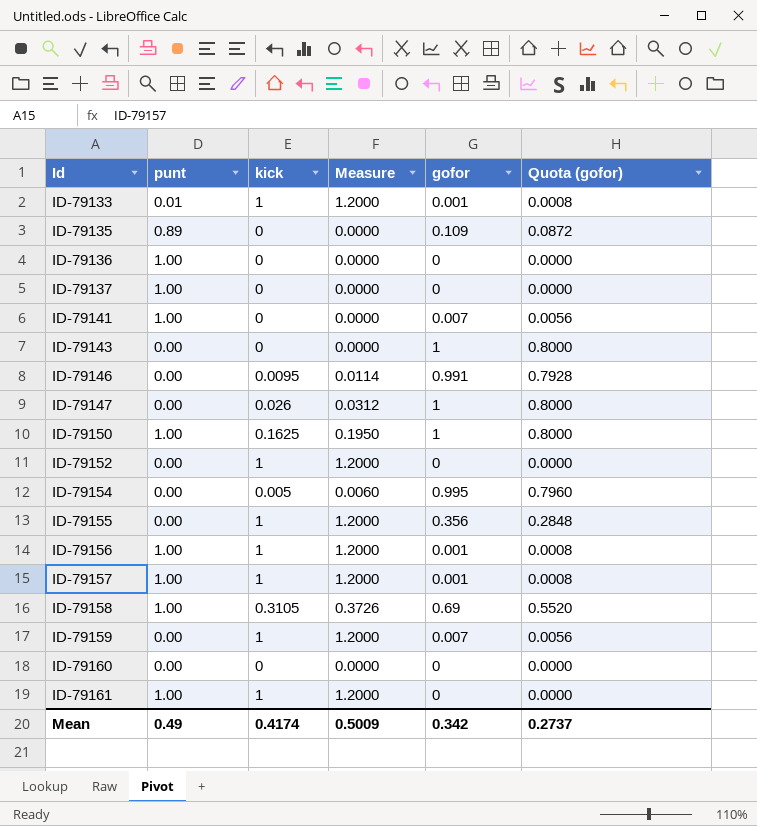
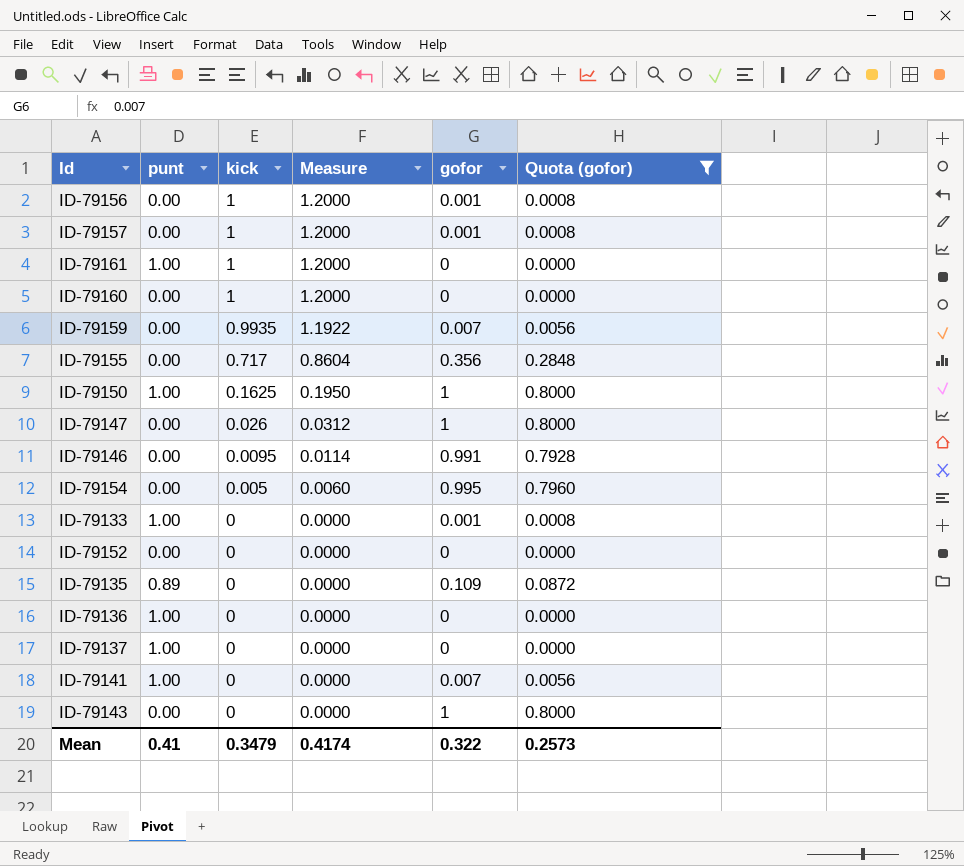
filter: none -> Quota (gofor) != 0.5520
row order: Id ascending -> kick descending
ID-79156 | punt: 1.00 -> 0.00
ID-79157 | punt: 1.00 -> 0.00
ID-79160 | kick: 0 -> 1
ID-79160 | Measure: 0.0000 -> 1.2000
ID-79159 | kick: 1 -> 0.9935
ID-79159 | Measure: 1.2000 -> 1.1922
ID-79155 | kick: 1 -> 0.717
ID-79155 | Measure: 1.2000 -> 0.8604
ID-79133 | punt: 0.01 -> 1.00
ID-79133 | kick: 1 -> 0
ID-79133 | Measure: 1.2000 -> 0.0000
ID-79152 | kick: 1 -> 0
ID-79152 | Measure: 1.2000 -> 0.0000
Mean | punt: 0.49 -> 0.41
Mean | kick: 0.4174 -> 0.3479
Mean | Measure: 0.5009 -> 0.4174
Mean | gofor: 0.342 -> 0.322
Mean | Quota (gofor): 0.2737 -> 0.2573

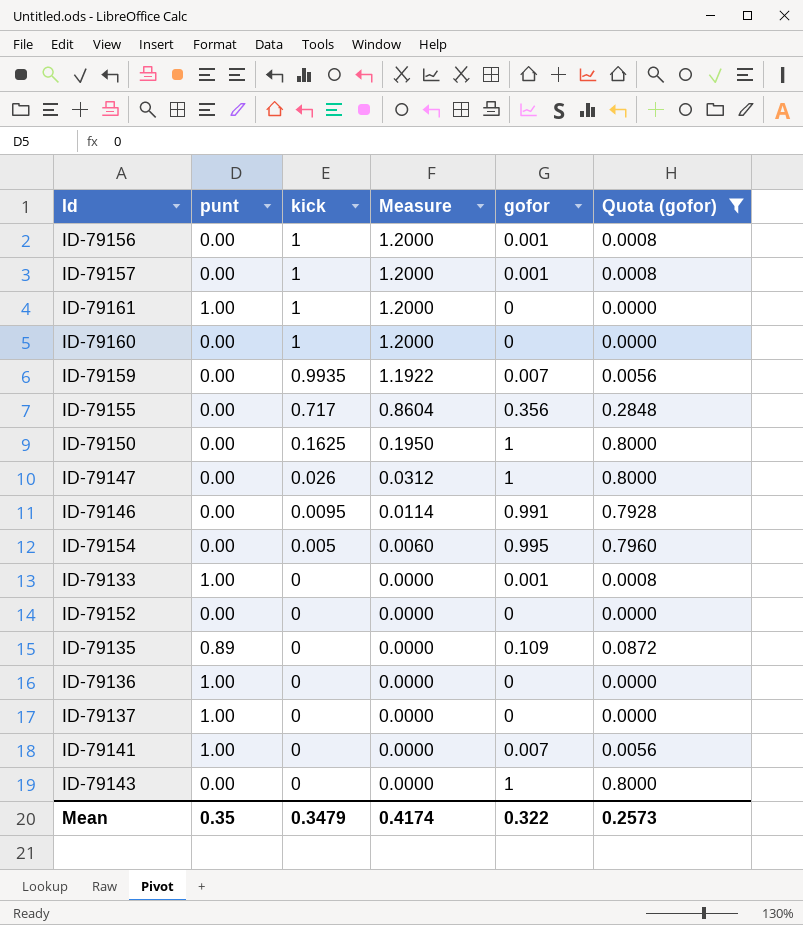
ID-79150 | punt: 1.00 -> 0.00
Mean | punt: 0.41 -> 0.35

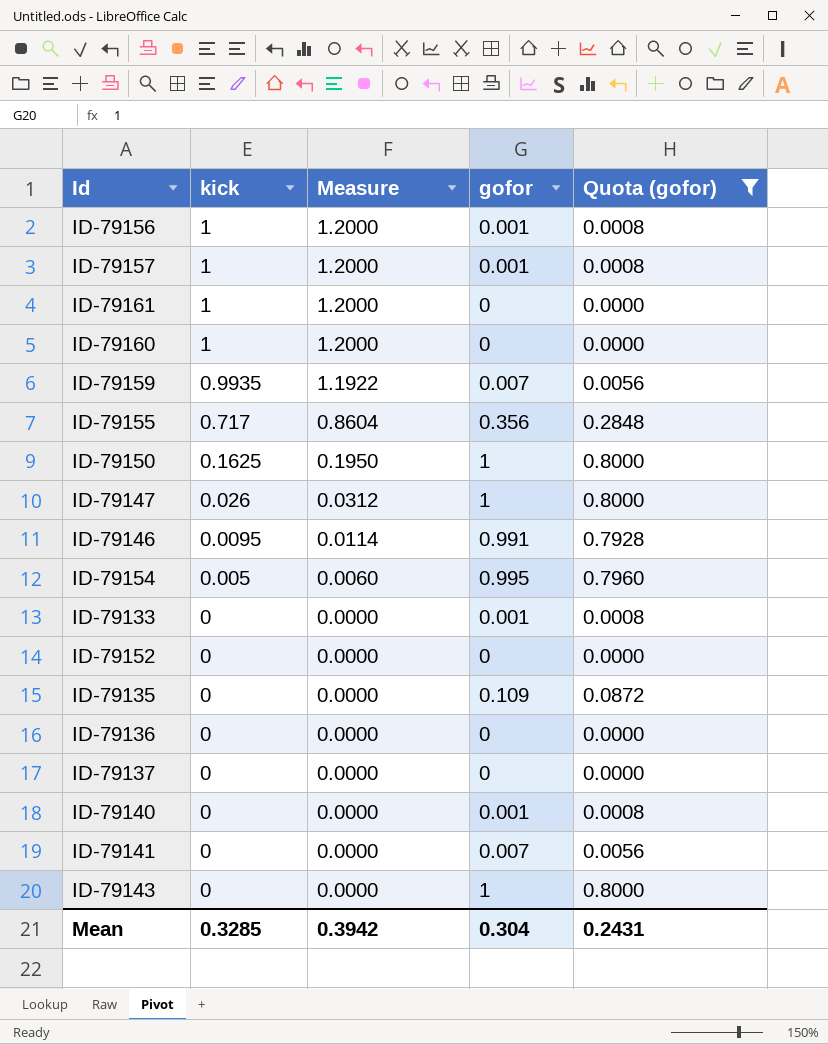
column punt | position: 2 -> none
row ID-79140: none -> 0 | 0.0000 | 0.001 | 0.0008
Mean | kick: 0.3479 -> 0.3285
Mean | Measure: 0.4174 -> 0.3942
Mean | gofor: 0.322 -> 0.304
Mean | Quota (gofor): 0.2573 -> 0.2431

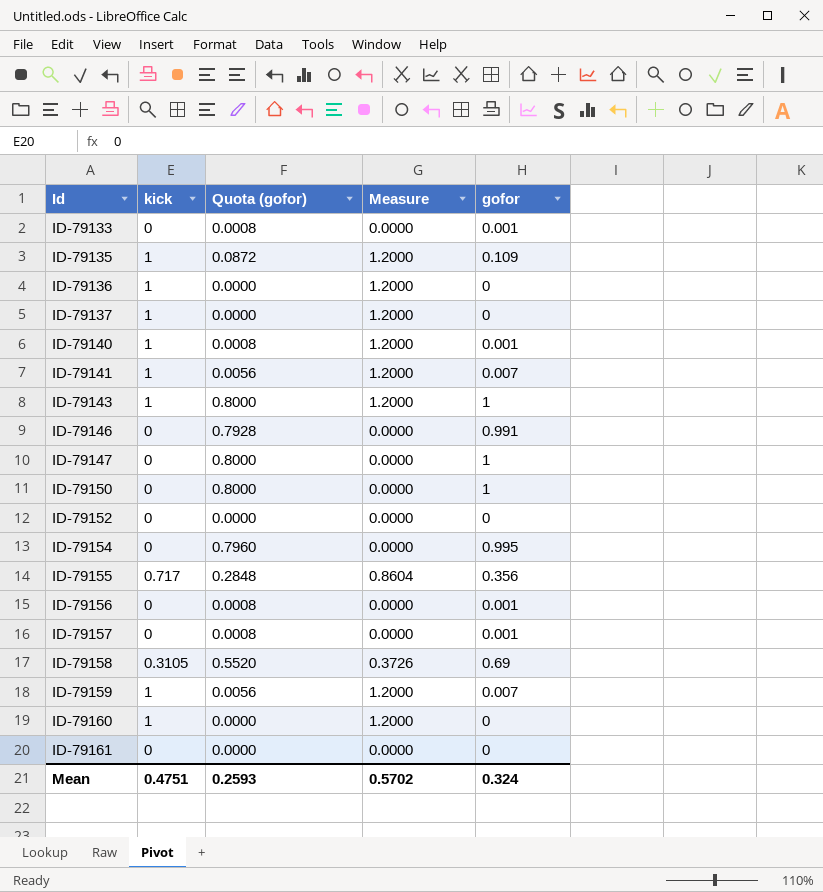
filter: Quota (gofor) != 0.5520 -> none
row order: kick descending -> Id ascending
column Quota (gofor) | position: 5 -> 3
ID-79135 | kick: 0 -> 1
ID-79135 | Measure: 0.0000 -> 1.2000
ID-79136 | kick: 0 -> 1
ID-79136 | Measure: 0.0000 -> 1.2000
ID-79137 | kick: 0 -> 1
ID-79137 | Measure: 0.0000 -> 1.2000
ID-79140 | kick: 0 -> 1
ID-79140 | Measure: 0.0000 -> 1.2000
ID-79141 | kick: 0 -> 1
ID-79141 | Measure: 0.0000 -> 1.2000
ID-79143 | kick: 0 -> 1
ID-79143 | Measure: 0.0000 -> 1.2000
ID-79146 | kick: 0.0095 -> 0
ID-79146 | Measure: 0.0114 -> 0.0000
ID-79147 | kick: 0.026 -> 0
ID-79147 | Measure: 0.0312 -> 0.0000
ID-79150 | kick: 0.1625 -> 0
ID-79150 | Measure: 0.1950 -> 0.0000
ID-79154 | kick: 0.005 -> 0
ID-79154 | Measure: 0.0060 -> 0.0000
ID-79156 | kick: 1 -> 0
ID-79156 | Measure: 1.2000 -> 0.0000
ID-79157 | kick: 1 -> 0
ID-79157 | Measure: 1.2000 -> 0.0000
ID-79159 | kick: 0.9935 -> 1
ID-79159 | Measure: 1.1922 -> 1.2000
ID-79161 | kick: 1 -> 0
ID-79161 | Measure: 1.2000 -> 0.0000
Mean | kick: 0.3285 -> 0.4751
Mean | Quota (gofor): 0.2431 -> 0.2593
Mean | Measure: 0.3942 -> 0.5702
Mean | gofor: 0.304 -> 0.324

